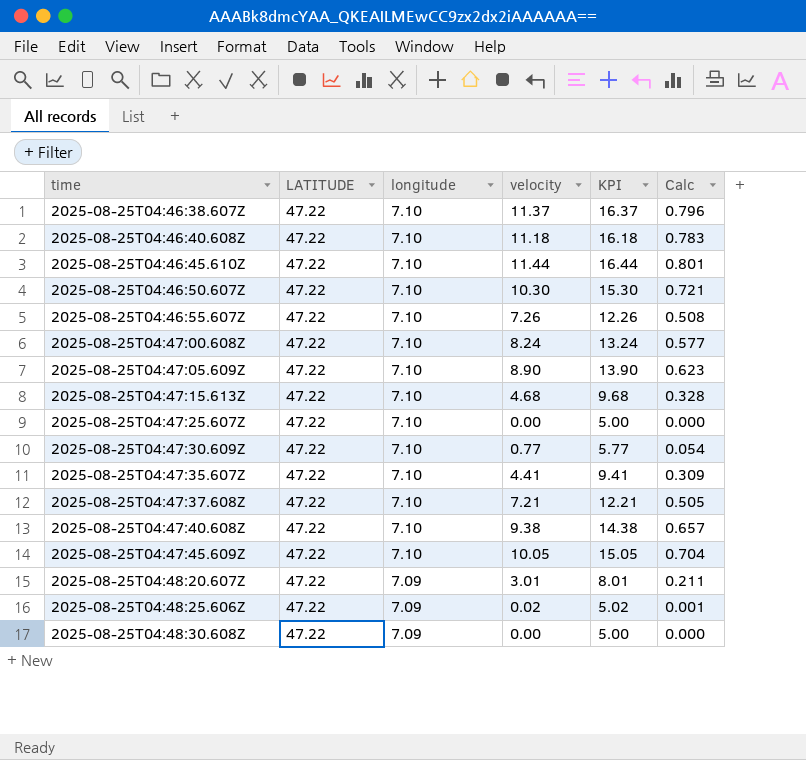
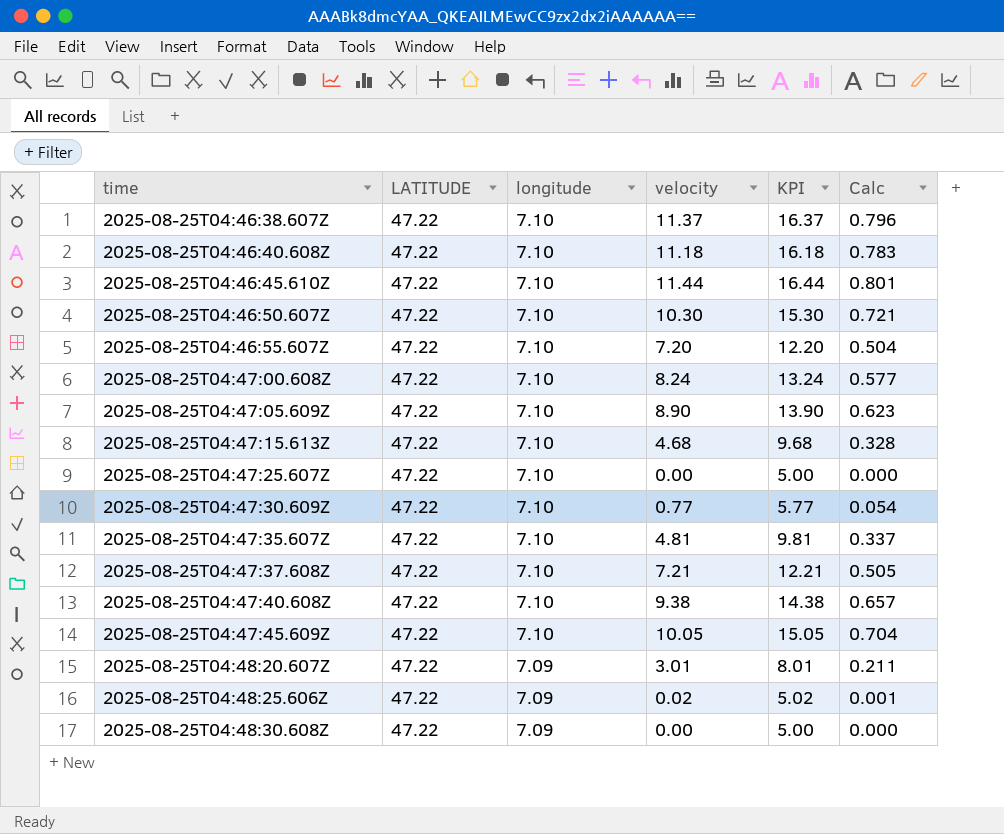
2025-08-25T04:46:55.607Z | velocity: 7.26 -> 7.20
2025-08-25T04:46:55.607Z | KPI: 12.26 -> 12.20
2025-08-25T04:46:55.607Z | Calc: 0.508 -> 0.504
2025-08-25T04:47:35.607Z | velocity: 4.41 -> 4.81
2025-08-25T04:47:35.607Z | KPI: 9.41 -> 9.81
2025-08-25T04:47:35.607Z | Calc: 0.309 -> 0.337

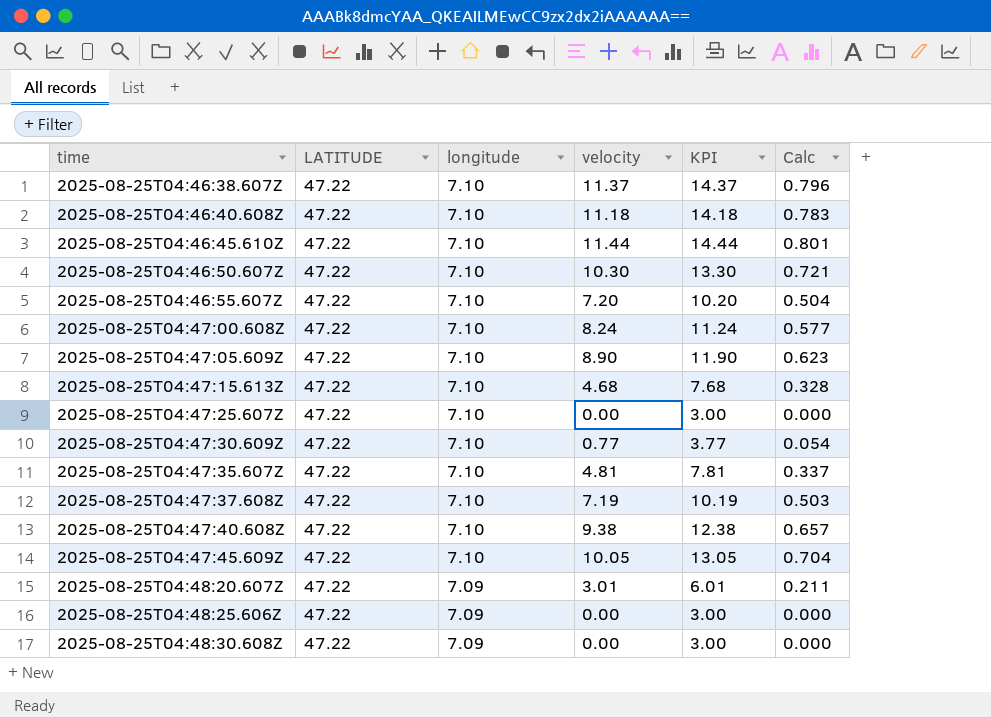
column KPI | formula: [velocity] + 5 -> [velocity] + 3
2025-08-25T04:47:37.608Z | velocity: 7.21 -> 7.19
2025-08-25T04:47:37.608Z | Calc: 0.505 -> 0.503
2025-08-25T04:48:25.606Z | velocity: 0.02 -> 0.00
2025-08-25T04:48:25.606Z | Calc: 0.001 -> 0.000

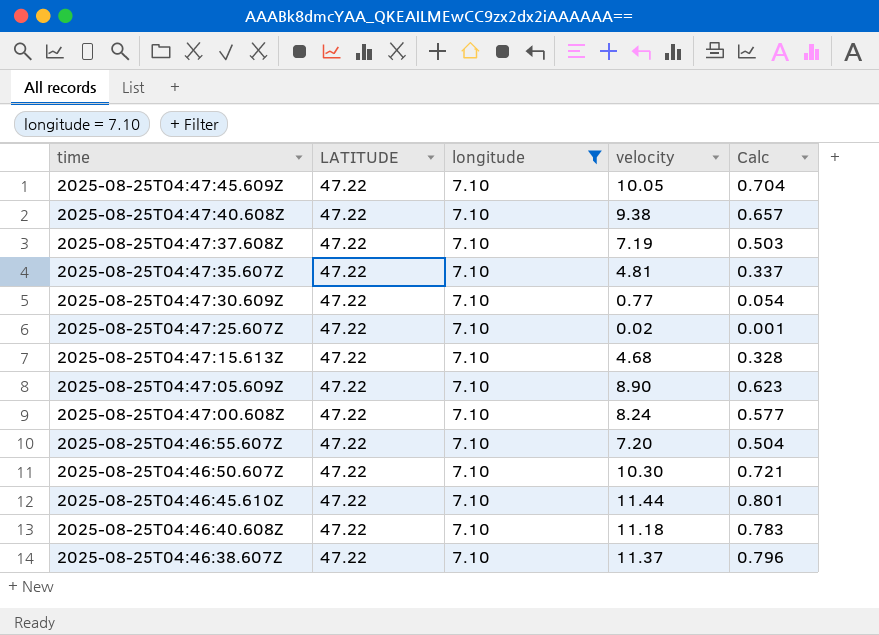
filter: none -> longitude = 7.10
row order: time ascending -> time descending
column KPI | formula: [velocity] + 3 -> none
2025-08-25T04:47:25.607Z | velocity: 0.00 -> 0.02
2025-08-25T04:47:25.607Z | Calc: 0.000 -> 0.001

